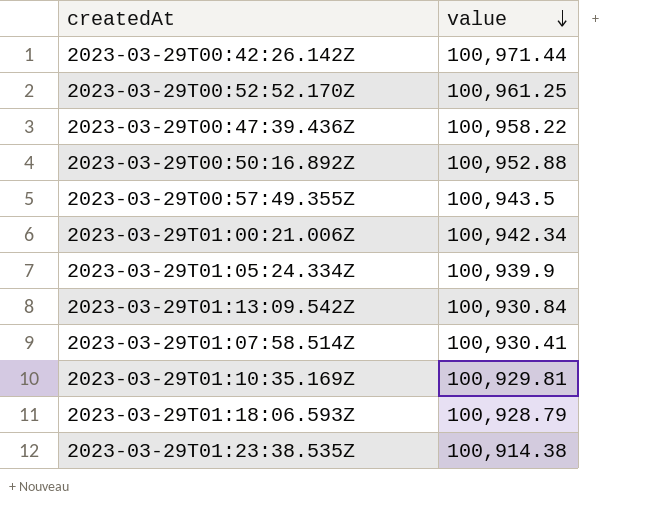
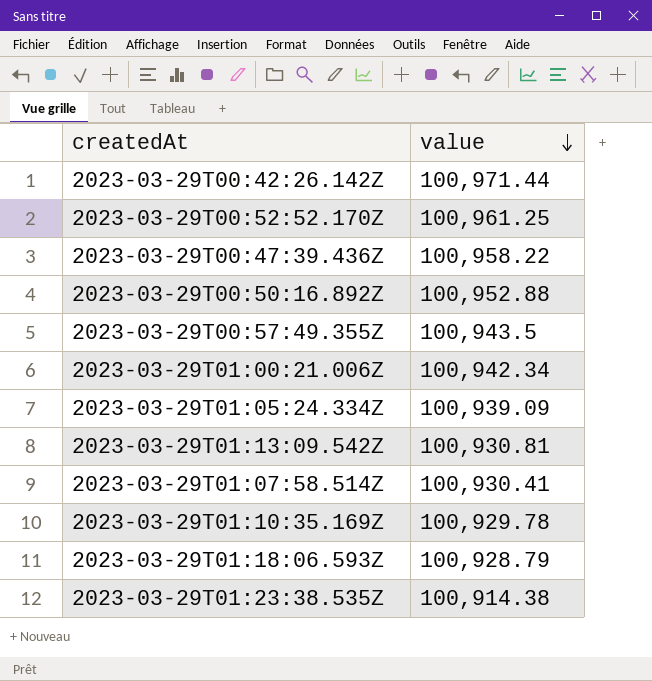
2023-03-29T01:05:24.334Z | value: 100,939.9 -> 100,939.09
2023-03-29T01:13:09.542Z | value: 100,930.84 -> 100,930.81
2023-03-29T01:10:35.169Z | value: 100,929.81 -> 100,929.78

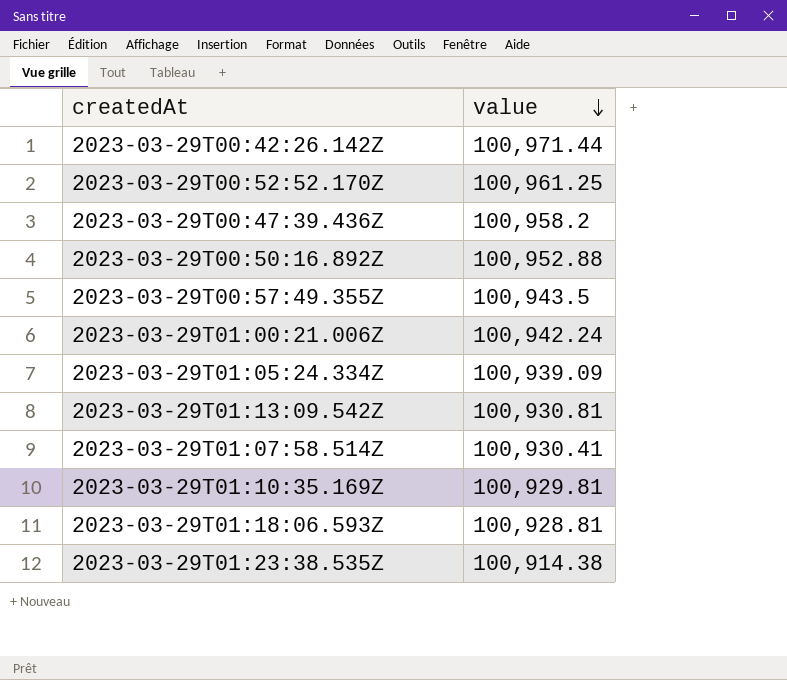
2023-03-29T00:47:39.436Z | value: 100,958.22 -> 100,958.2
2023-03-29T01:00:21.006Z | value: 100,942.34 -> 100,942.24
2023-03-29T01:10:35.169Z | value: 100,929.78 -> 100,929.81
2023-03-29T01:18:06.593Z | value: 100,928.79 -> 100,928.81

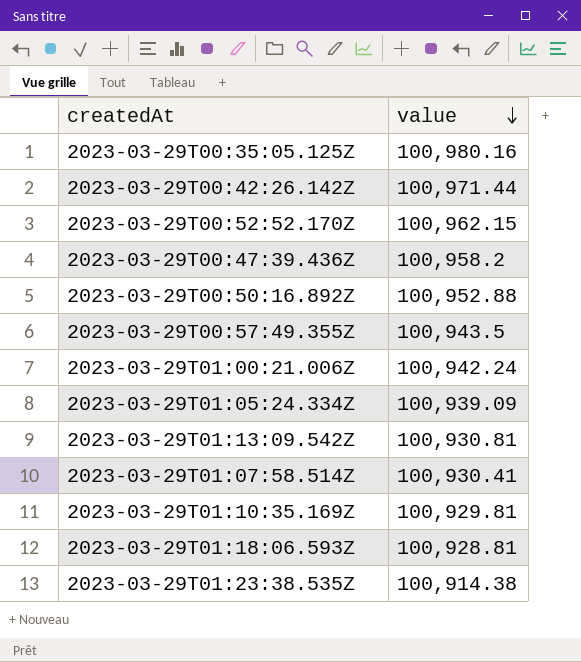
row 2023-03-29T00:35:05.125Z: none -> 100,980.16
2023-03-29T00:52:52.170Z | value: 100,961.25 -> 100,962.15

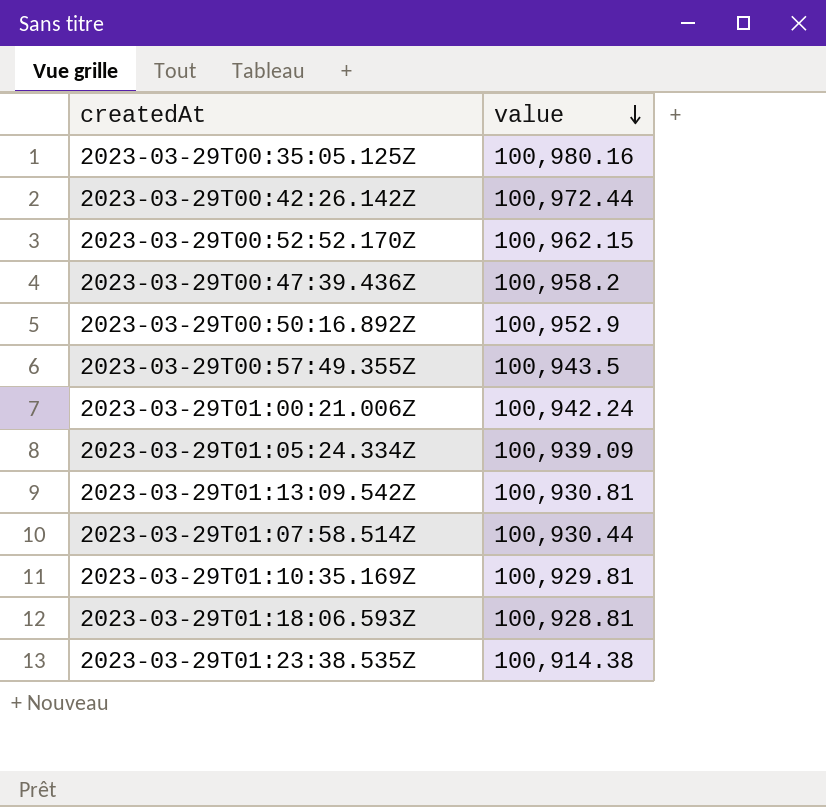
2023-03-29T00:42:26.142Z | value: 100,971.44 -> 100,972.44
2023-03-29T00:50:16.892Z | value: 100,952.88 -> 100,952.9
2023-03-29T01:07:58.514Z | value: 100,930.41 -> 100,930.44

